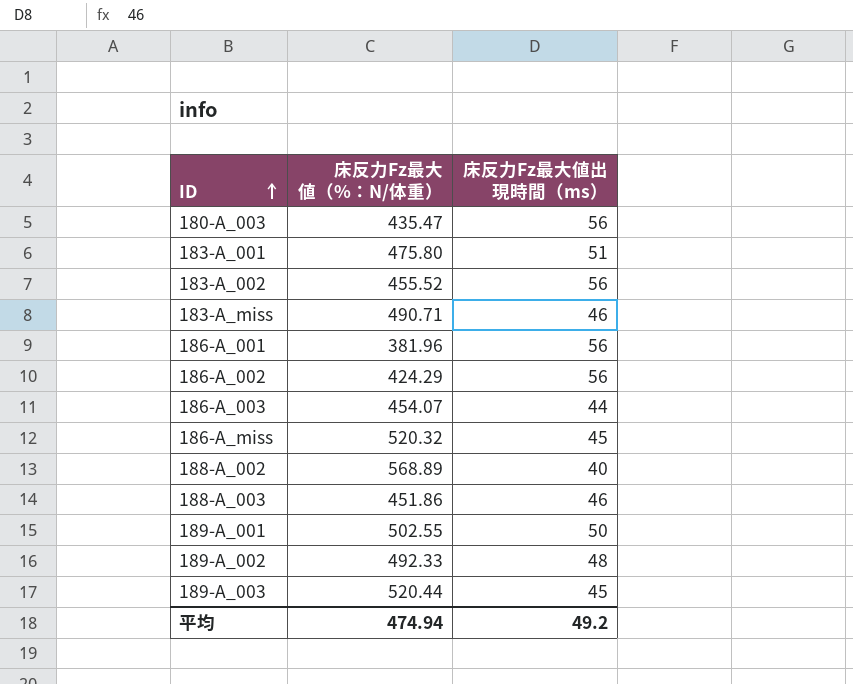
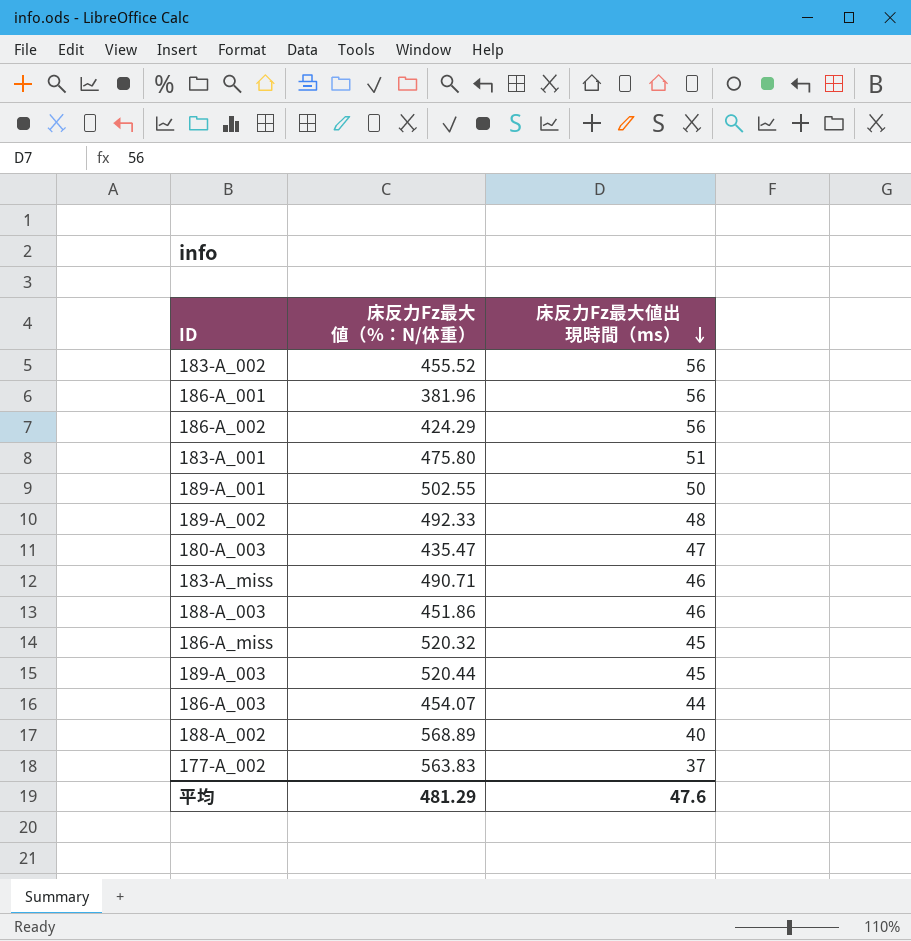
row order: ID ascending -> 床反力Fz最大値出現時間（ms） descending
180-A_003 | 床反力Fz最大値出現時間（ms）: 56 -> 47
row 177-A_002: none -> 563.83 | 37
平均 | 床反力Fz最大値（%：N/体重）: 474.94 -> 481.29
平均 | 床反力Fz最大値出現時間（ms）: 49.2 -> 47.6

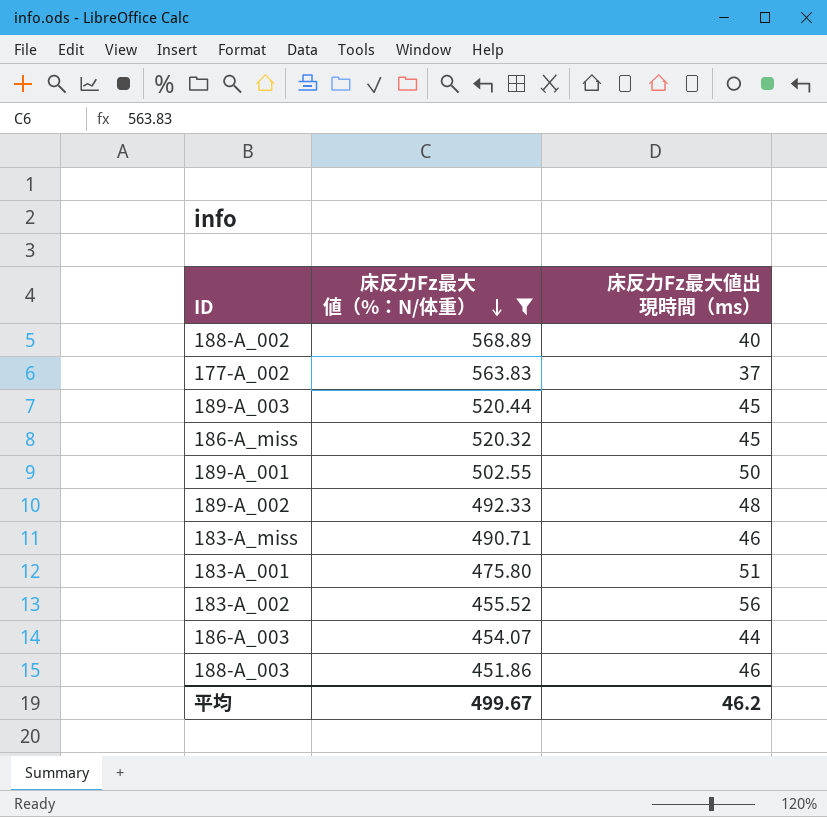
filter: none -> 床反力Fz最大値（%：N/体重） >= 451.86
row order: 床反力Fz最大値出現時間（ms） descending -> 床反力Fz最大値（%：N/体重） descending
平均 | 床反力Fz最大値（%：N/体重）: 481.29 -> 499.67
平均 | 床反力Fz最大値出現時間（ms）: 47.6 -> 46.2

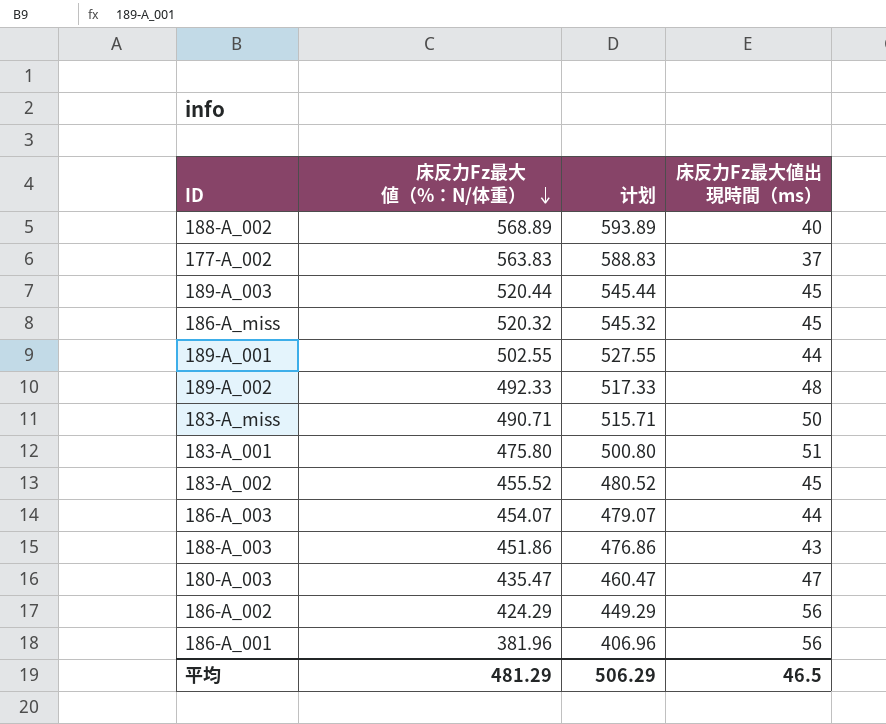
filter: 床反力Fz最大値（%：N/体重） >= 451.86 -> none
column 计划 | formula: none -> [床反力Fz最大値（%：N/体重）] + 25
189-A_001 | 床反力Fz最大値出現時間（ms）: 50 -> 44
183-A_miss | 床反力Fz最大値出現時間（ms）: 46 -> 50
183-A_002 | 床反力Fz最大値出現時間（ms）: 56 -> 45
188-A_003 | 床反力Fz最大値出現時間（ms）: 46 -> 43
平均 | 床反力Fz最大値（%：N/体重）: 499.67 -> 481.29
平均 | 床反力Fz最大値出現時間（ms）: 46.2 -> 46.5

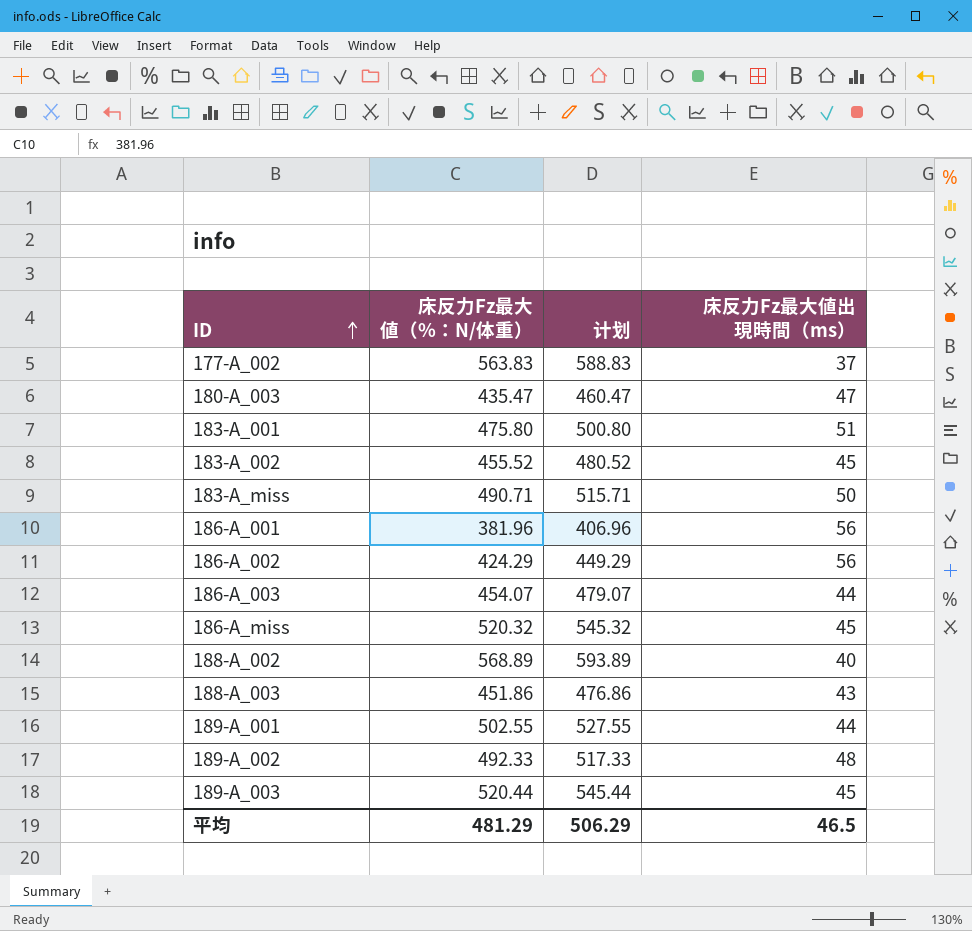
row order: 床反力Fz最大値（%：N/体重） descending -> ID ascending

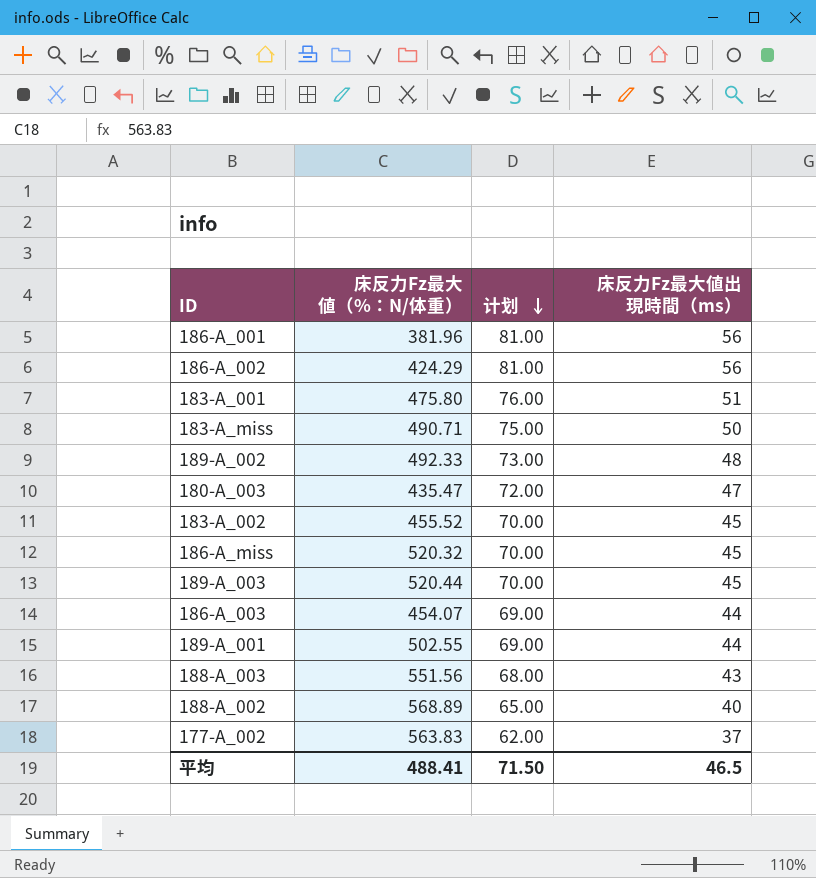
row order: ID ascending -> 计划 descending
column 计划 | formula: [床反力Fz最大値（%：N/体重）] + 25 -> [床反力Fz最大値出現時間（ms）] + 25
188-A_003 | 床反力Fz最大値（%：N/体重）: 451.86 -> 551.56
平均 | 床反力Fz最大値（%：N/体重）: 481.29 -> 488.41
平均 | 计划: 506.29 -> 71.50

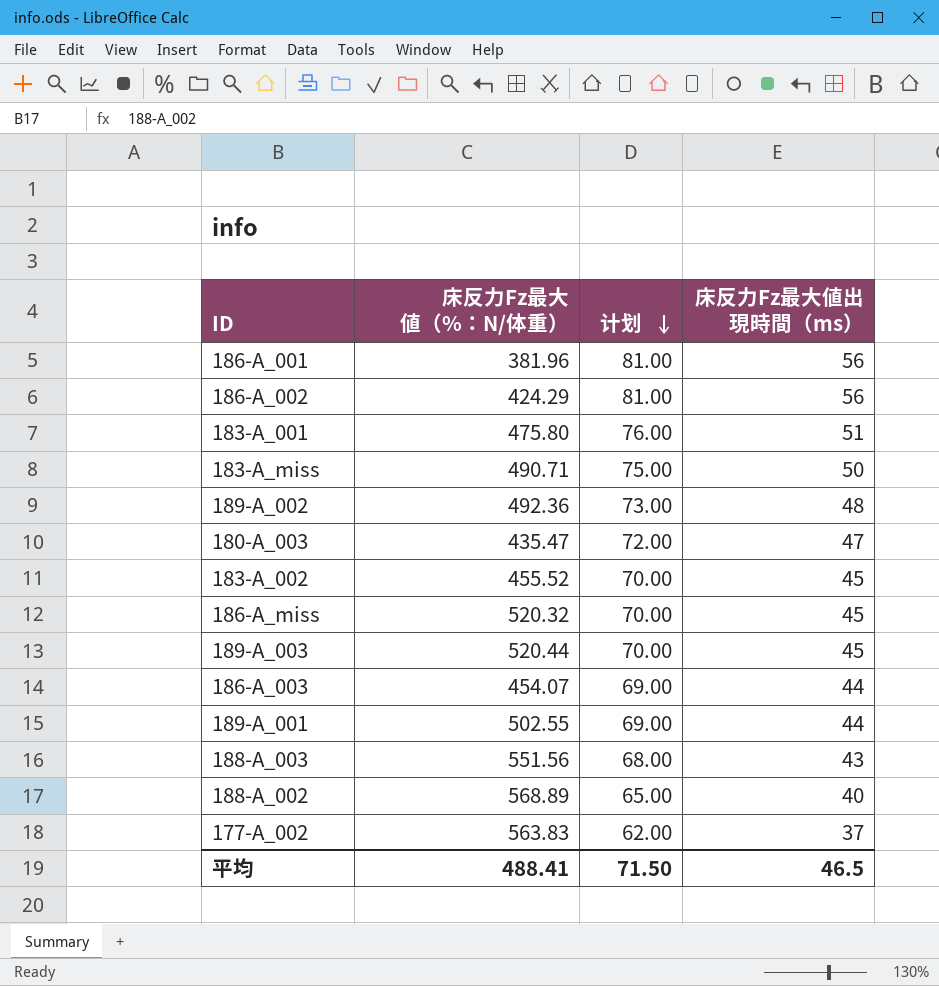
189-A_002 | 床反力Fz最大値（%：N/体重）: 492.33 -> 492.36

